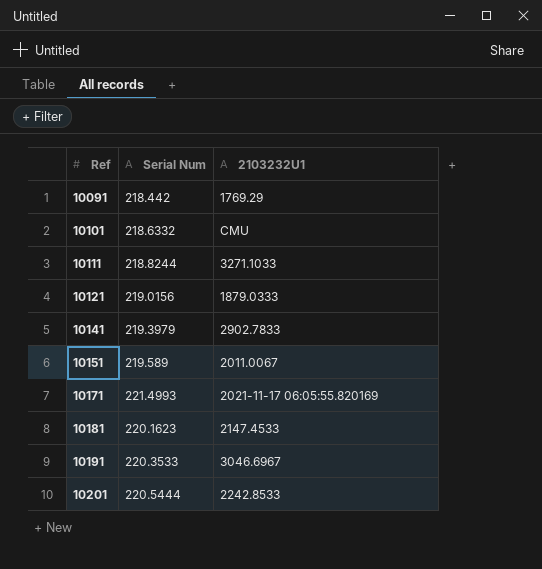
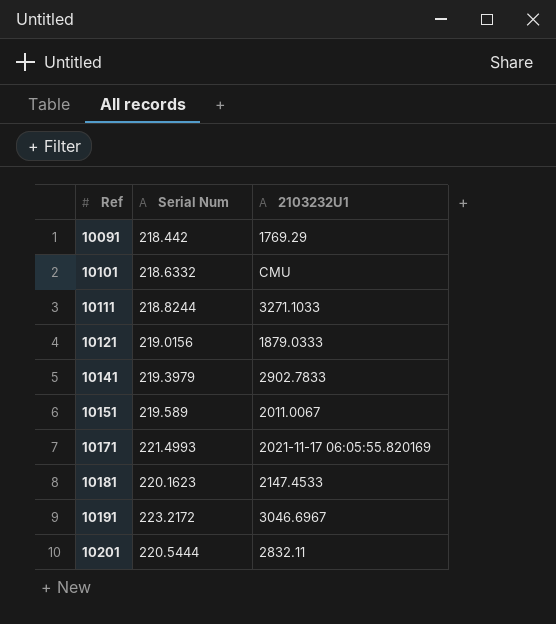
10191 | Serial Num: 220.3533 -> 223.2172
10201 | 2103232U1: 2242.8533 -> 2832.11

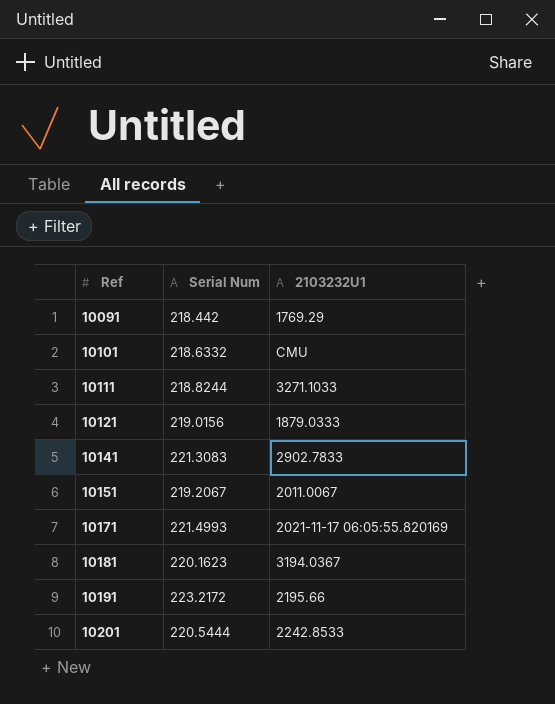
10141 | Serial Num: 219.3979 -> 221.3083
10151 | Serial Num: 219.589 -> 219.2067
10181 | 2103232U1: 2147.4533 -> 3194.0367
10191 | 2103232U1: 3046.6967 -> 2195.66
10201 | 2103232U1: 2832.11 -> 2242.8533

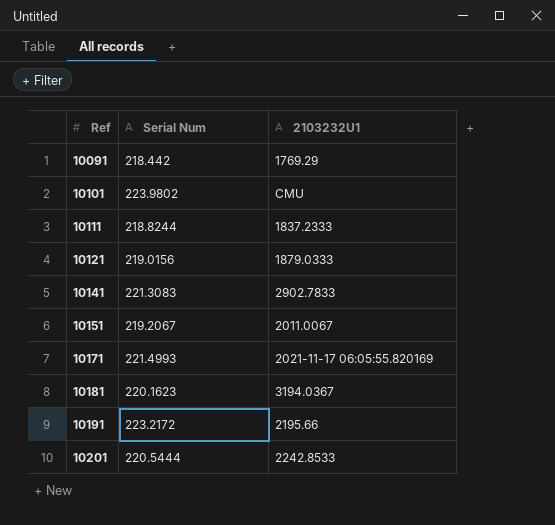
10101 | Serial Num: 218.6332 -> 223.9802
10111 | 2103232U1: 3271.1033 -> 1837.2333

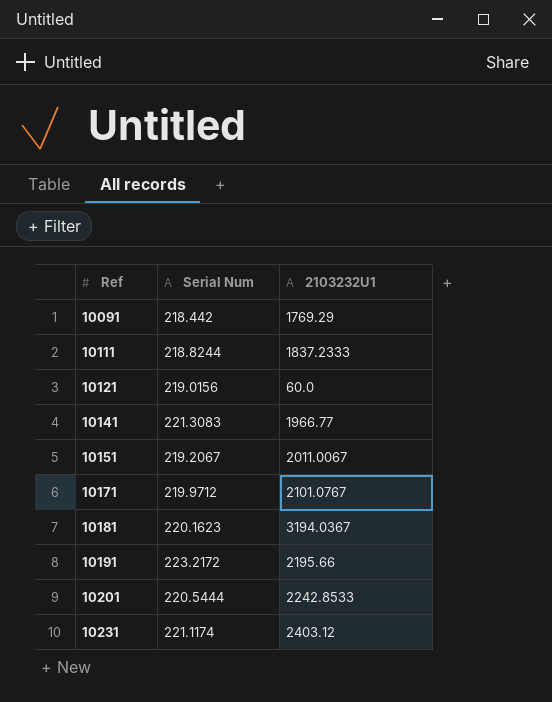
row 10101: 223.9802 | CMU -> none
10121 | 2103232U1: 1879.0333 -> 60.0
10141 | 2103232U1: 2902.7833 -> 1966.77
10171 | Serial Num: 221.4993 -> 219.9712
10171 | 2103232U1: 2021-11-17 06:05:55.820169 -> 2101.0767
row 10231: none -> 221.1174 | 2403.12

